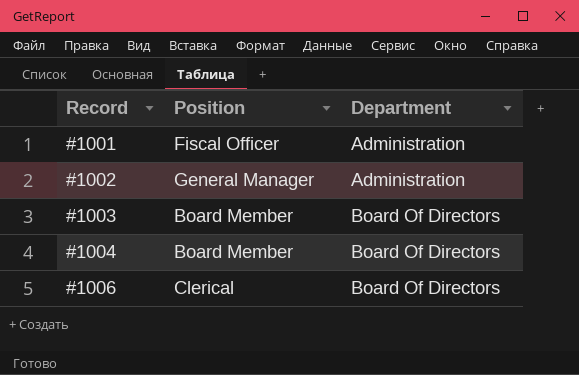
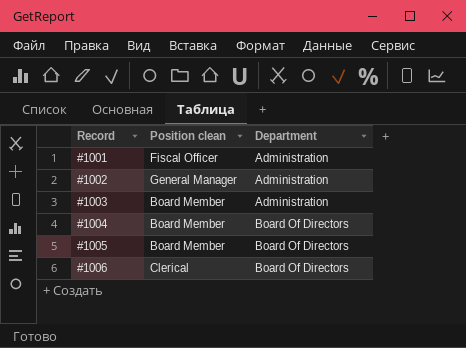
column name: Position -> Position clean
#1003 | Department: Board Of Directors -> Administration
row #1005: none -> Board Member | Board Of Directors

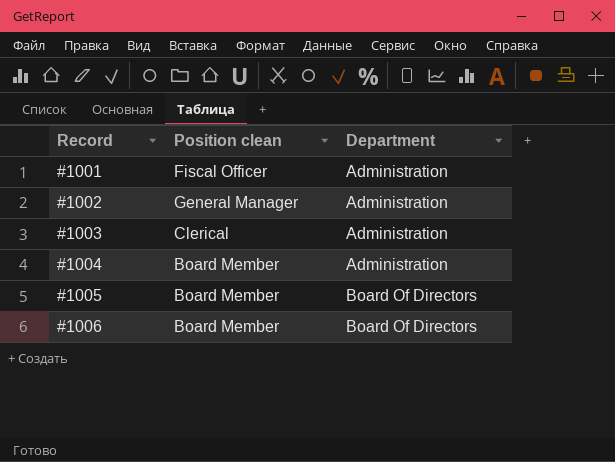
#1003 | Position clean: Board Member -> Clerical
#1004 | Department: Board Of Directors -> Administration
#1006 | Position clean: Clerical -> Board Member

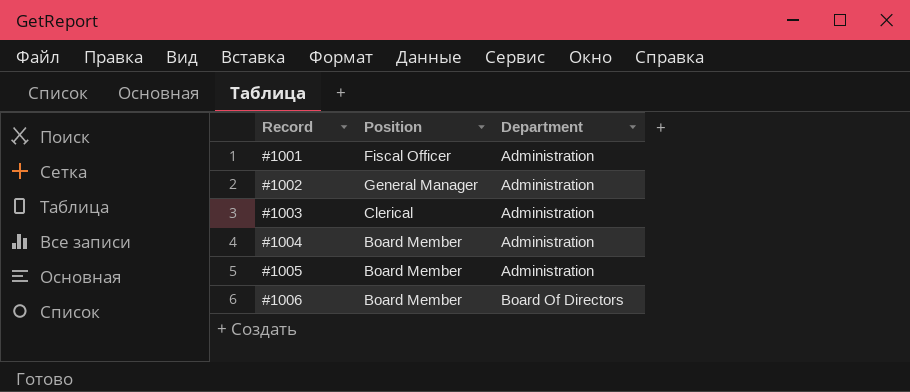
column name: Position clean -> Position
#1005 | Department: Board Of Directors -> Administration

